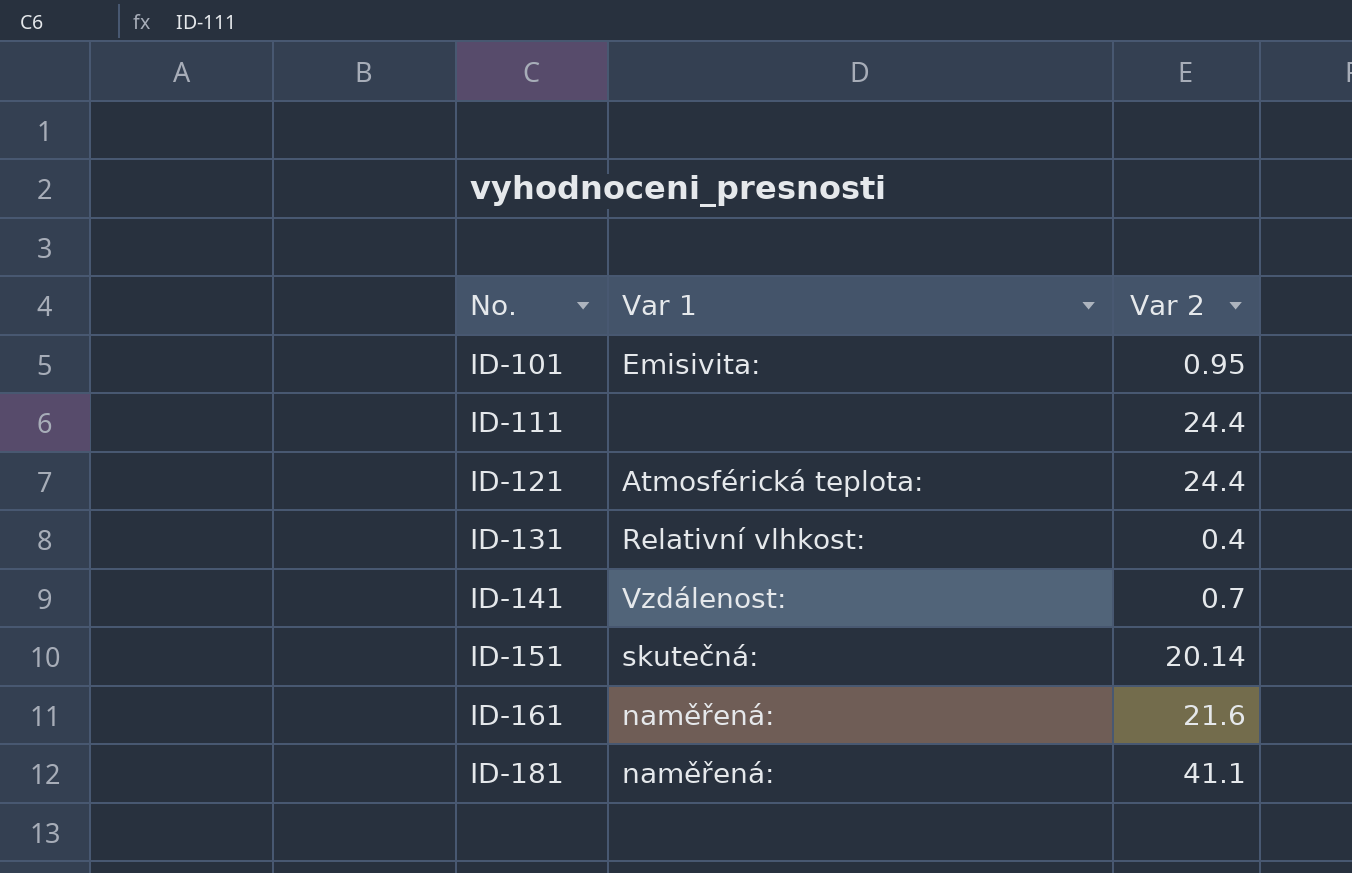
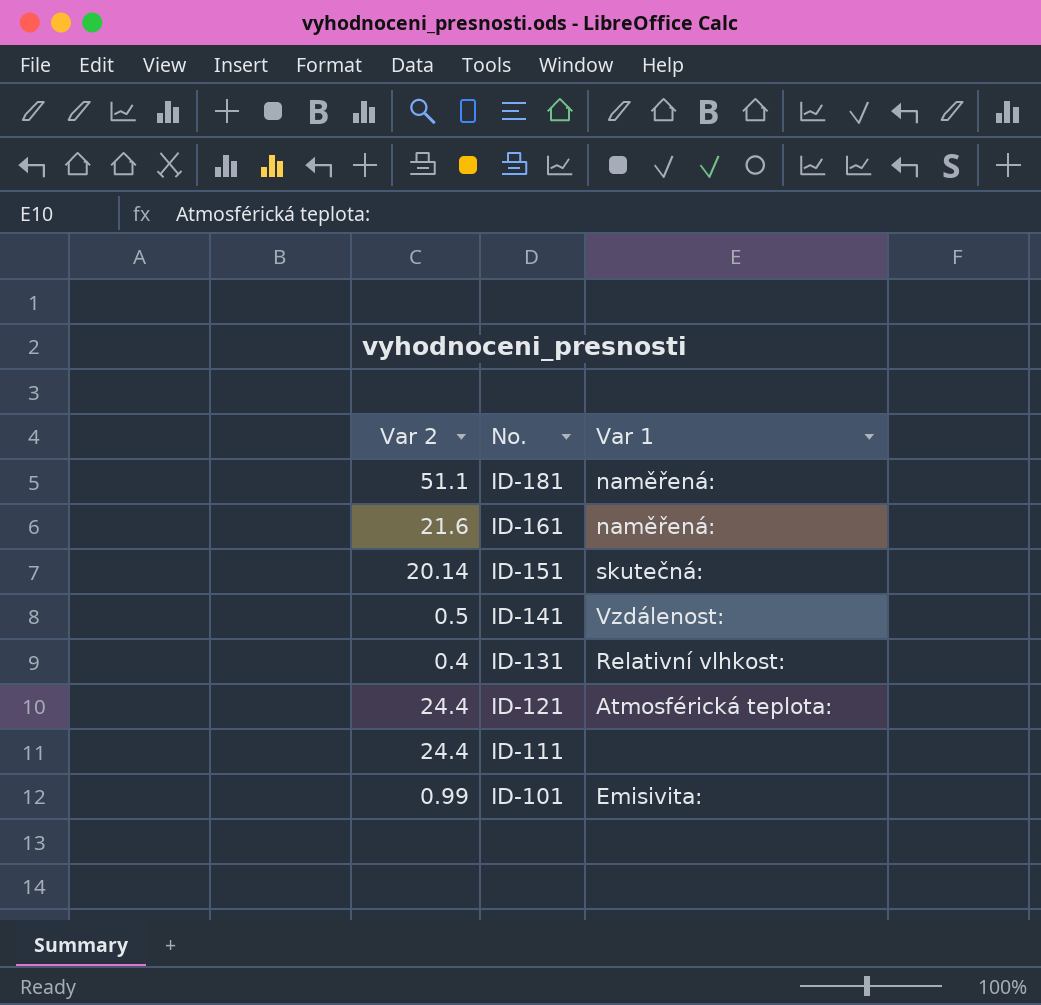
row order: No. ascending -> No. descending
column Var 2 | position: 3 -> 1
ID-181 | Var 2: 41.1 -> 51.1
ID-141 | Var 2: 0.7 -> 0.5
ID-101 | Var 2: 0.95 -> 0.99

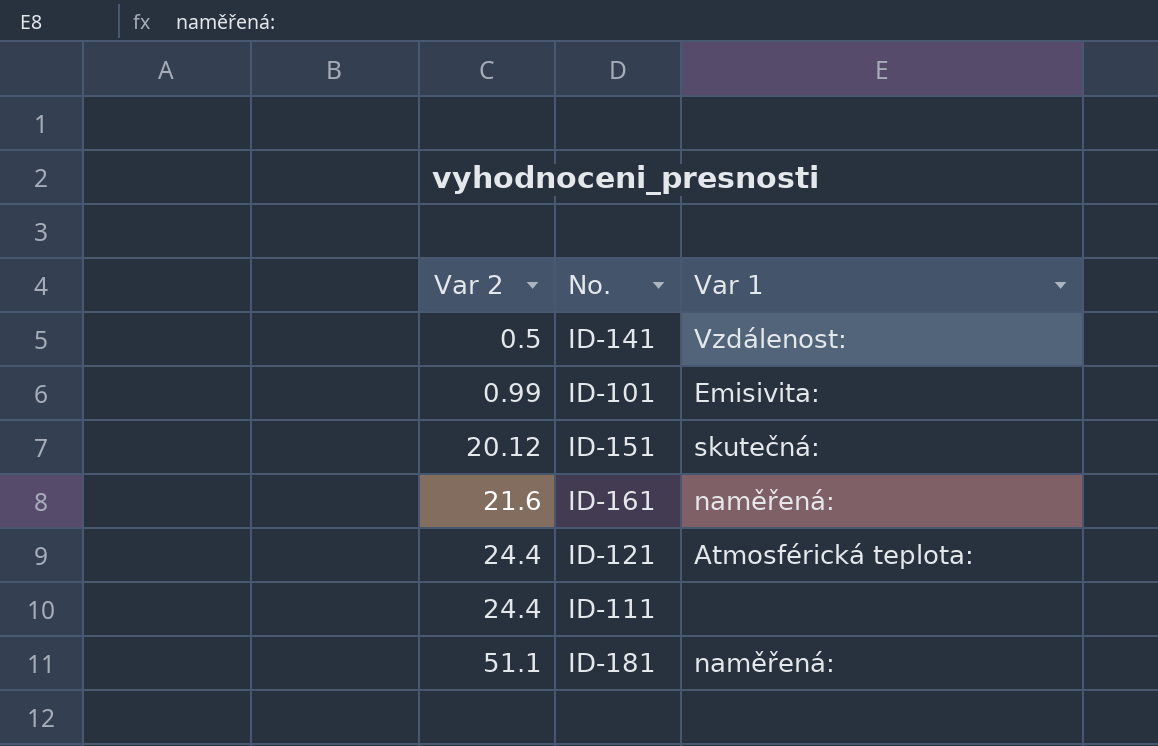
row order: No. descending -> Var 2 ascending
row ID-131: 0.4 | Relativní vlhkost: -> none
ID-151 | Var 2: 20.14 -> 20.12

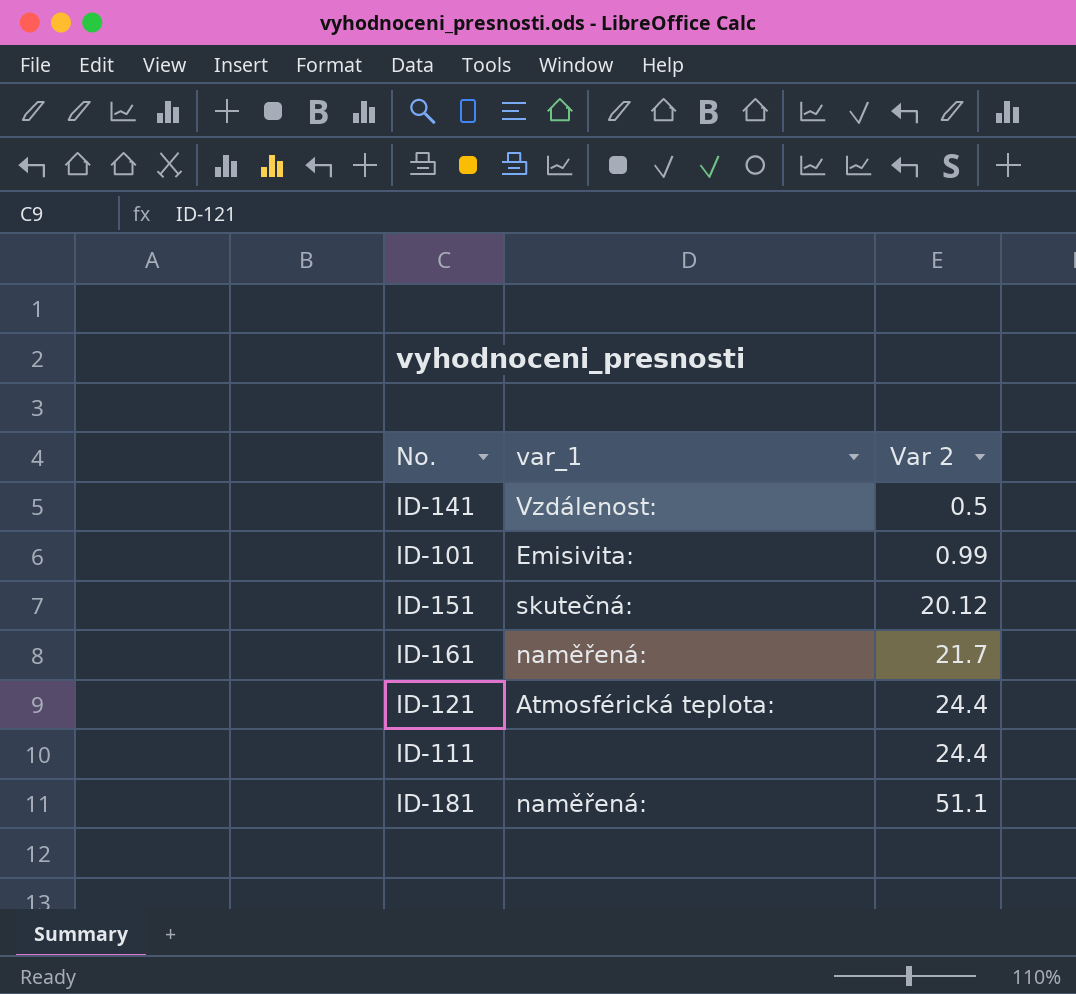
column name: Var 1 -> var_1
column Var 2 | position: 1 -> 3
ID-161 | Var 2: 21.6 -> 21.7

